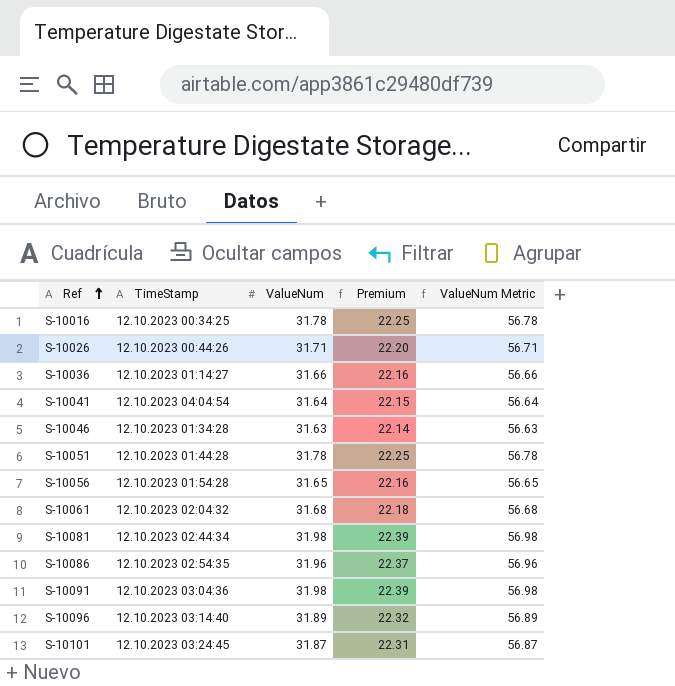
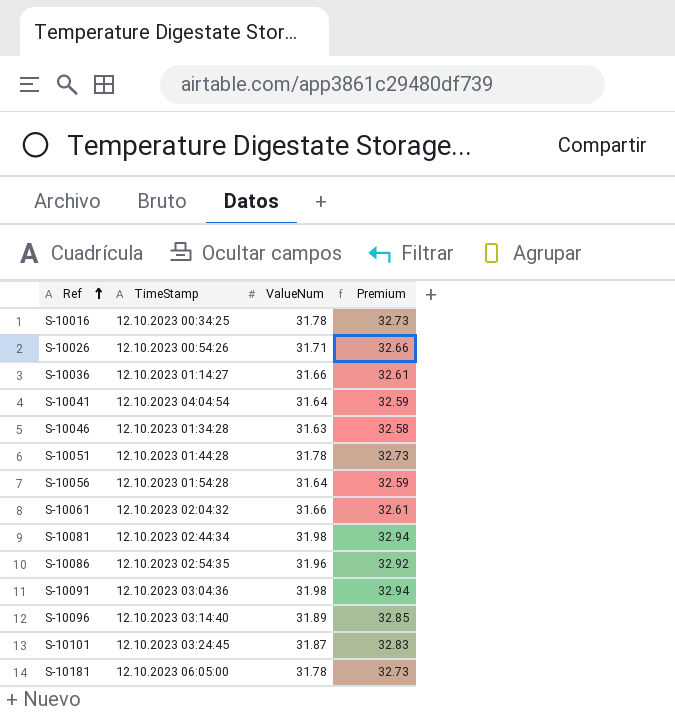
column ValueNum Metric | formula: [ValueNum] + 25 -> none
column Premium | formula: [ValueNum] * 0.7 -> [ValueNum] * 1.03
S-10026 | TimeStamp: 12.10.2023 00:44:26 -> 12.10.2023 00:54:26
S-10056 | ValueNum: 31.65 -> 31.64
S-10061 | ValueNum: 31.68 -> 31.66
row S-10181: none -> 12.10.2023 06:05:00 | 31.78 | 32.73

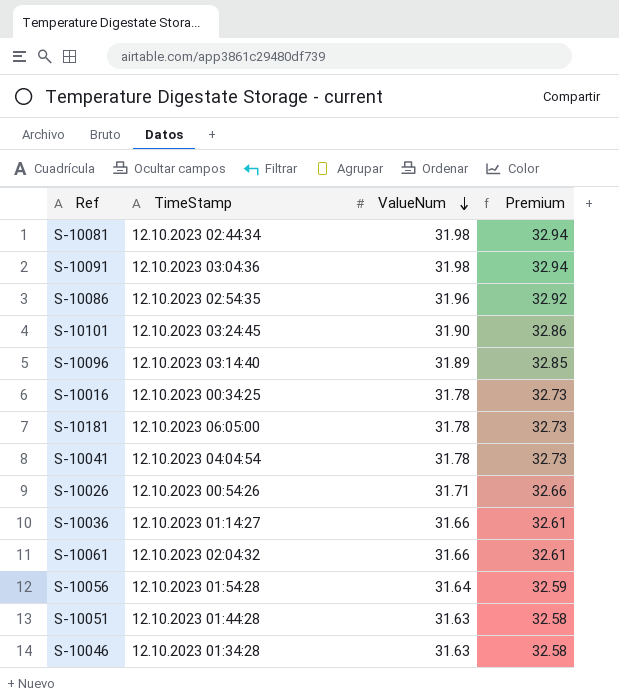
row order: Ref ascending -> ValueNum descending
S-10101 | ValueNum: 31.87 -> 31.90
S-10101 | Premium: 32.83 -> 32.86
S-10041 | ValueNum: 31.64 -> 31.78
S-10041 | Premium: 32.59 -> 32.73
S-10051 | ValueNum: 31.78 -> 31.63
S-10051 | Premium: 32.73 -> 32.58

